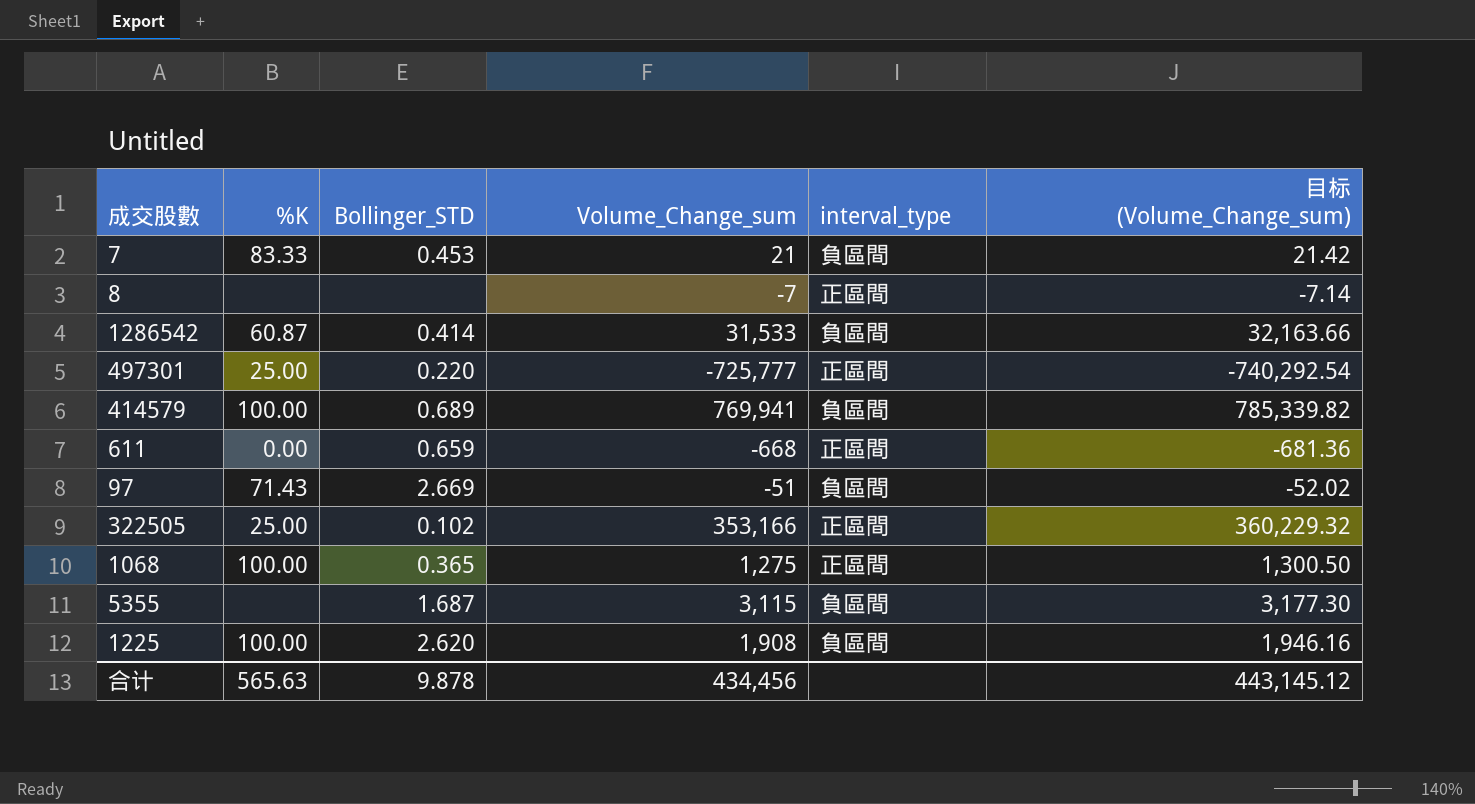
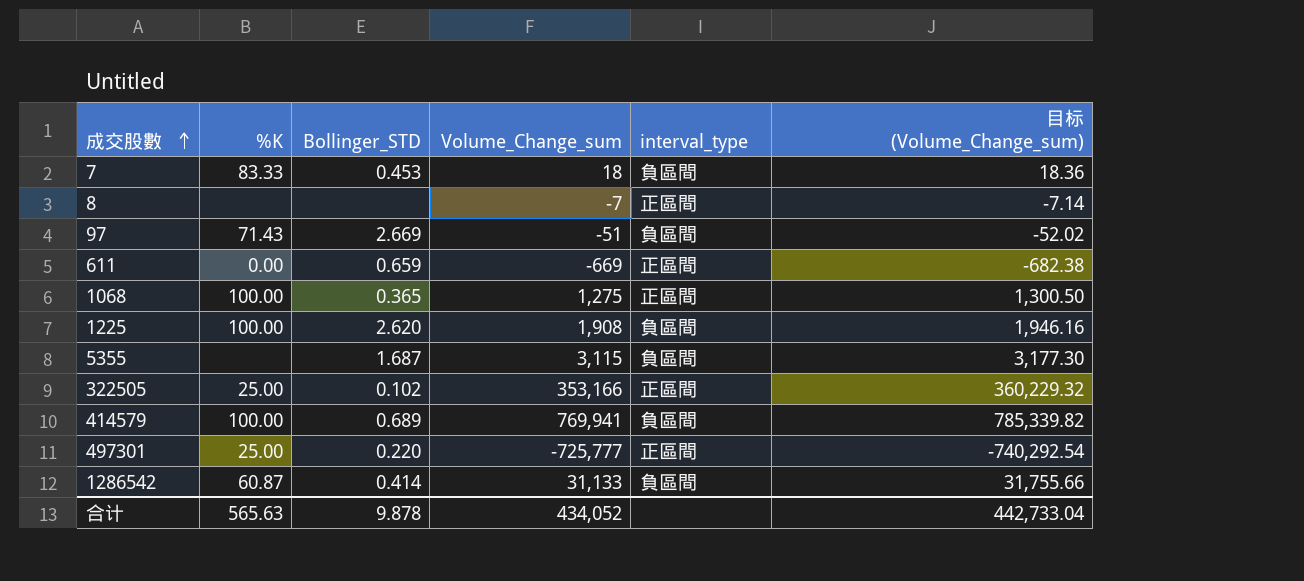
row order: none -> 成交股數 ascending
7 | Volume_Change_sum: 21 -> 18
7 | 目标 (Volume_Change_sum): 21.42 -> 18.36
611 | Volume_Change_sum: -668 -> -669
611 | 目标 (Volume_Change_sum): -681.36 -> -682.38
1286542 | Volume_Change_sum: 31,533 -> 31,133
1286542 | 目标 (Volume_Change_sum): 32,163.66 -> 31,755.66
合计 | Volume_Change_sum: 434,456 -> 434,052
合计 | 目标 (Volume_Change_sum): 443,145.12 -> 442,733.04

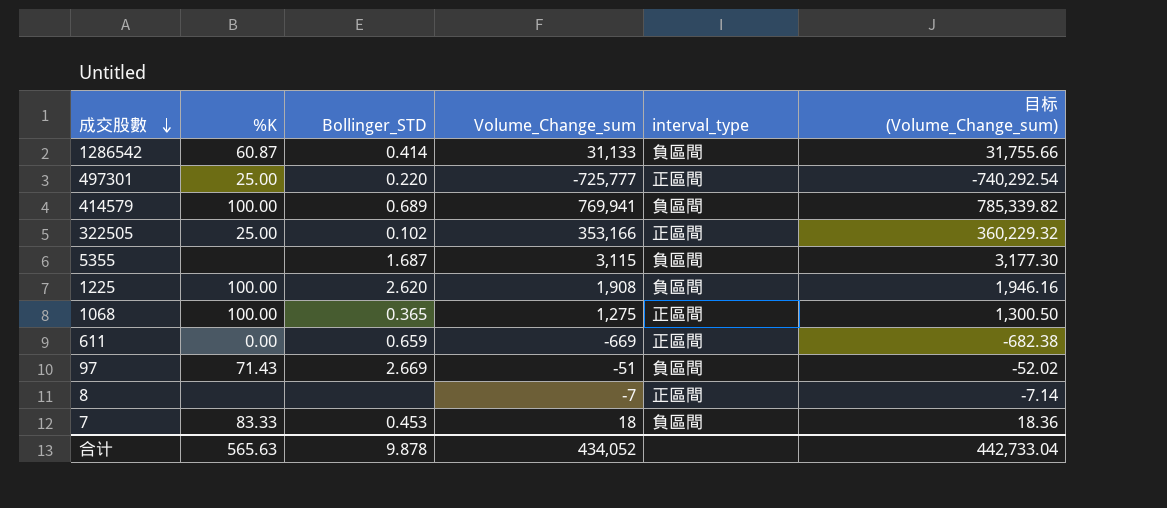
row order: 成交股數 ascending -> 成交股數 descending

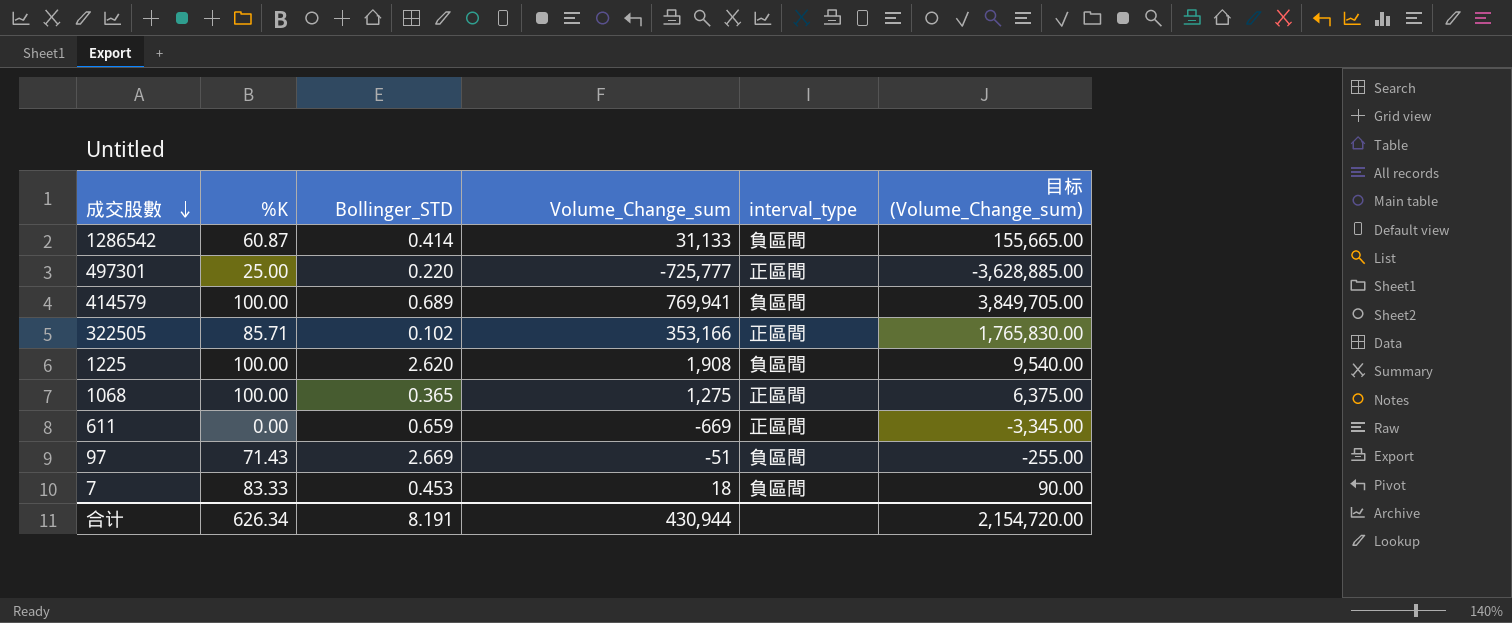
column 目标 (Volume_Change_sum) | formula: [Volume_Change_sum] * 1.02 -> [Volume_Change_sum] * 5
row 5355: none | 1.687 | 3,115 | 負區間 | 3,177.30 -> none
row 8: none | none | -7 | 正區間 | -7.14 -> none
322505 | %K: 25.00 -> 85.71
合计 | %K: 565.63 -> 626.34
合计 | Bollinger_STD: 9.878 -> 8.191
合计 | Volume_Change_sum: 434,052 -> 430,944
合计 | 目标 (Volume_Change_sum): 442,733.04 -> 2,154,720.00

